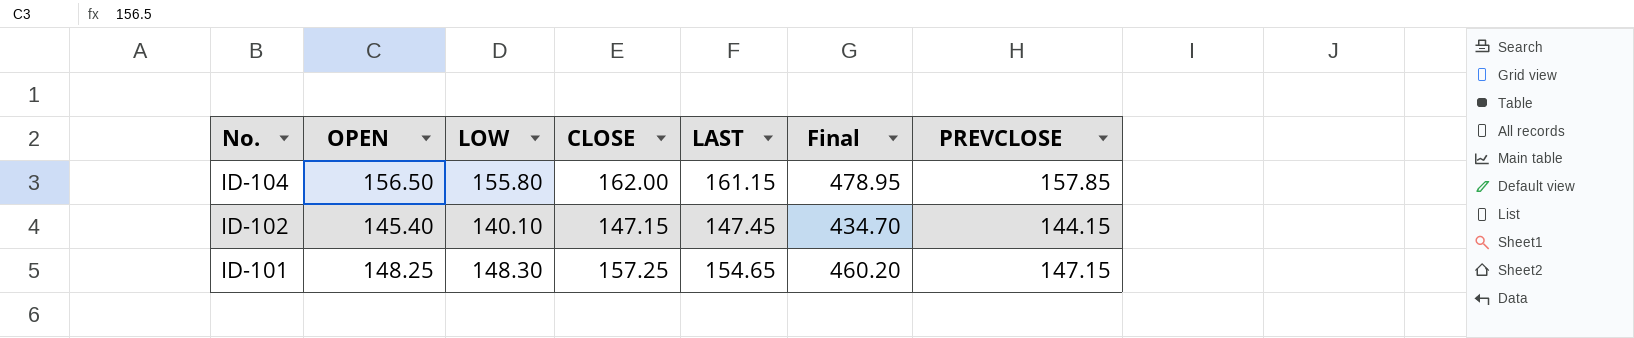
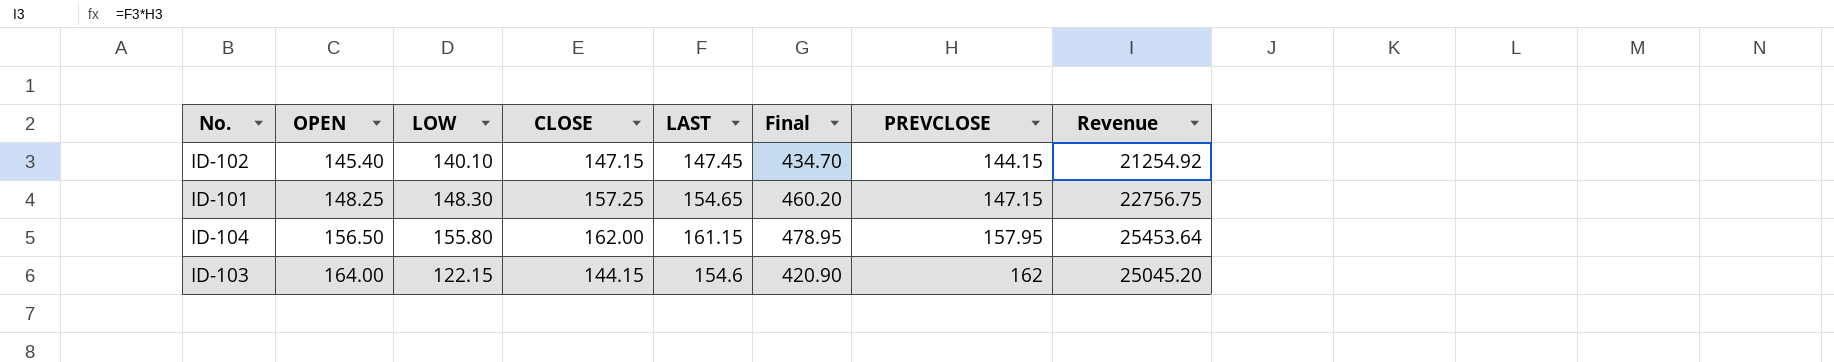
row order: No. descending -> OPEN ascending
column Revenue | formula: none -> [LAST] * [PREVCLOSE]
ID-104 | PREVCLOSE: 157.85 -> 157.95
row ID-103: none -> 164.00 | 122.15 | 144.15 | 154.6 | 420.90 | 162 | 25045.20

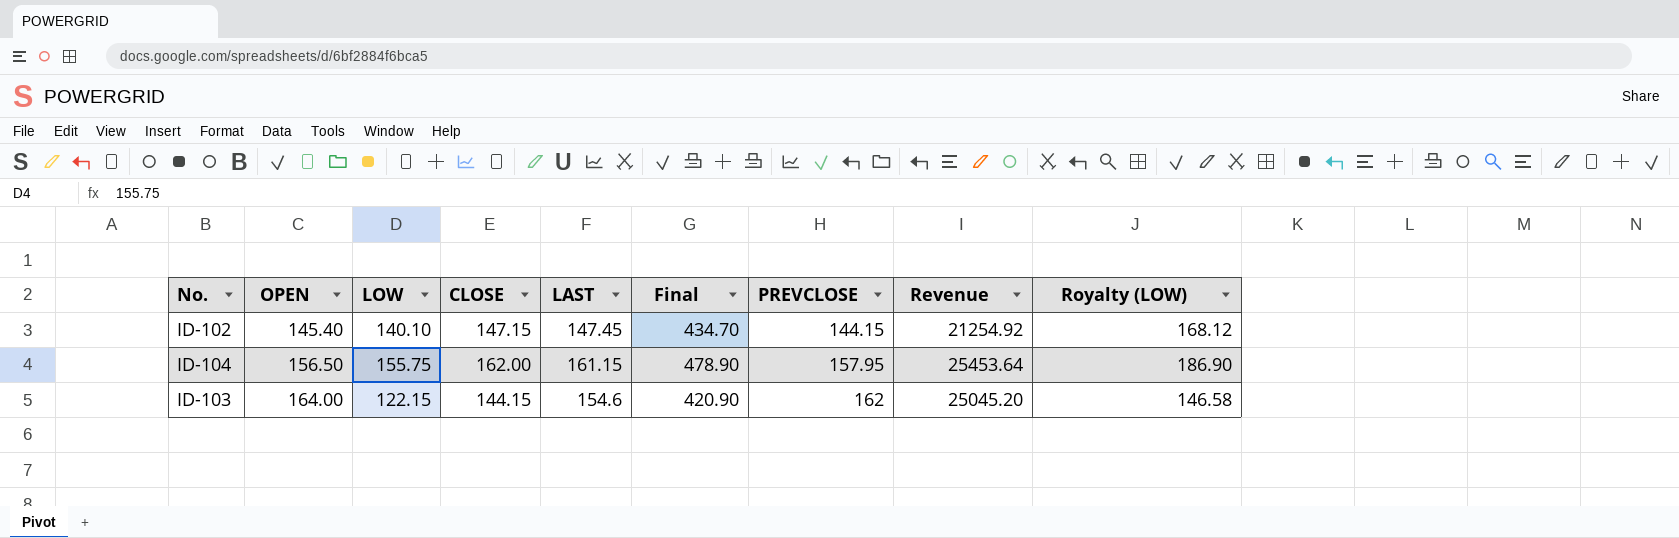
column Royalty (LOW) | formula: none -> [LOW] * 1.2
row ID-101: 148.25 | 148.30 | 157.25 | 154.65 | 460.20 | 147.15 | 22756.75 -> none
ID-104 | LOW: 155.80 -> 155.75
ID-104 | Final: 478.95 -> 478.90

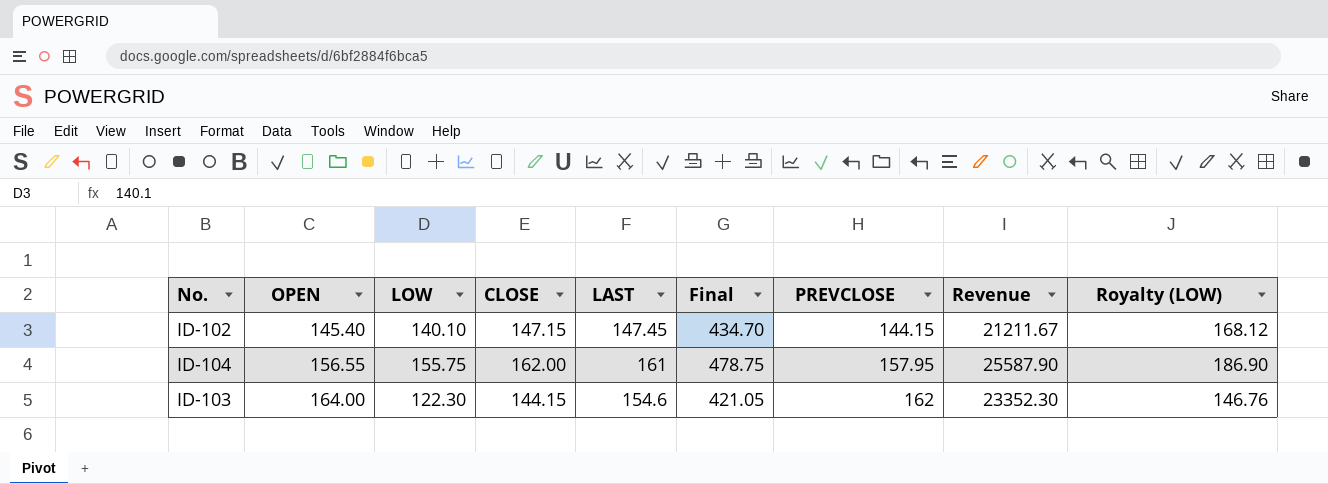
column Revenue | formula: [LAST] * [PREVCLOSE] -> [CLOSE] * [PREVCLOSE]
ID-104 | OPEN: 156.50 -> 156.55
ID-104 | LAST: 161.15 -> 161
ID-104 | Final: 478.90 -> 478.75
ID-103 | LOW: 122.15 -> 122.30
ID-103 | Final: 420.90 -> 421.05
ID-103 | Royalty (LOW): 146.58 -> 146.76

